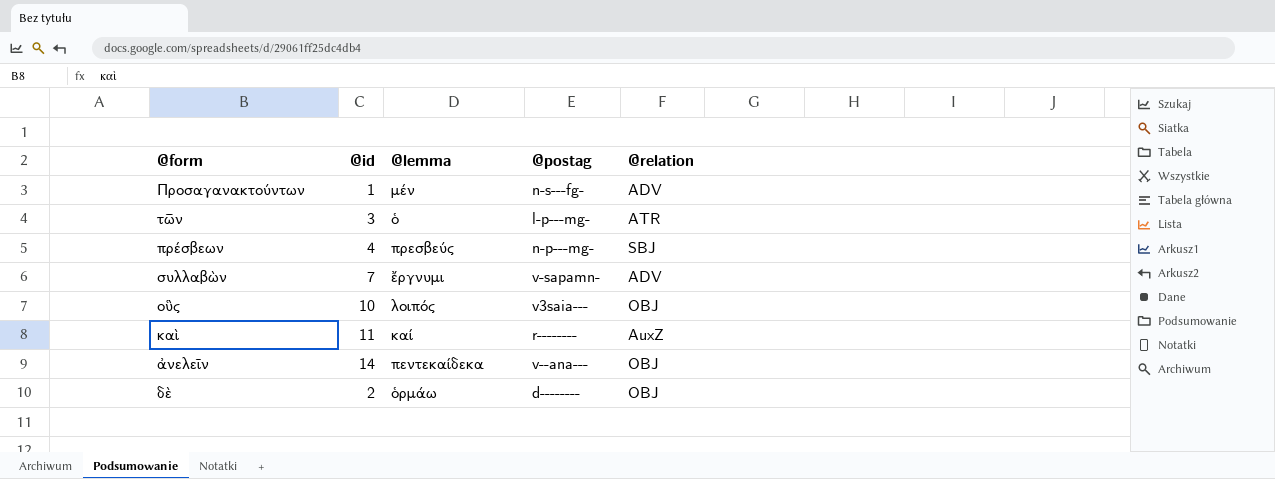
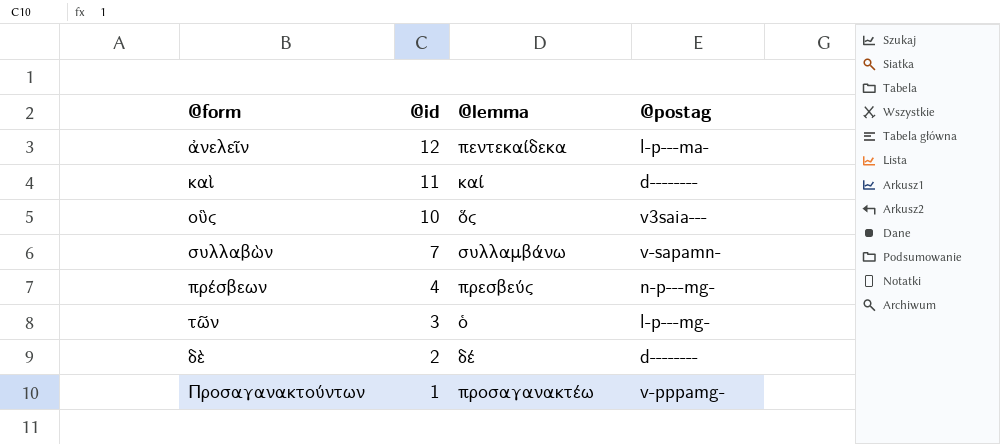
row order: none -> @id descending
column @relation | position: 5 -> none
ἀνελεῖν | @id: 14 -> 12
ἀνελεῖν | @postag: v--ana--- -> l-p---ma-
καὶ | @postag: r-------- -> d--------
οὓς | @lemma: λοιπός -> ὅς
συλλαβὼν | @lemma: ἔργνυμι -> συλλαμβάνω
δὲ | @lemma: ὁρμάω -> δέ
Προσαγανακτούντων | @lemma: μέν -> προσαγανακτέω
Προσαγανακτούντων | @postag: n-s---fg- -> v-pppamg-

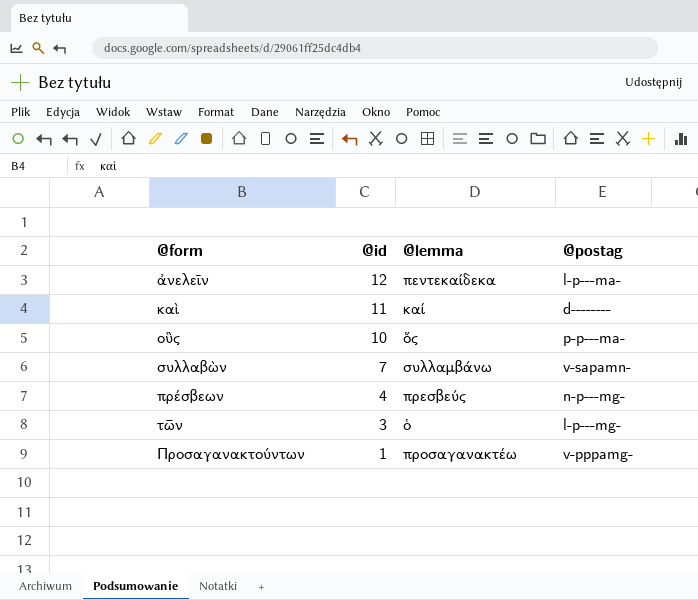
row δὲ: 2 | δέ | d-------- -> none
οὓς | @postag: v3saia--- -> p-p---ma-

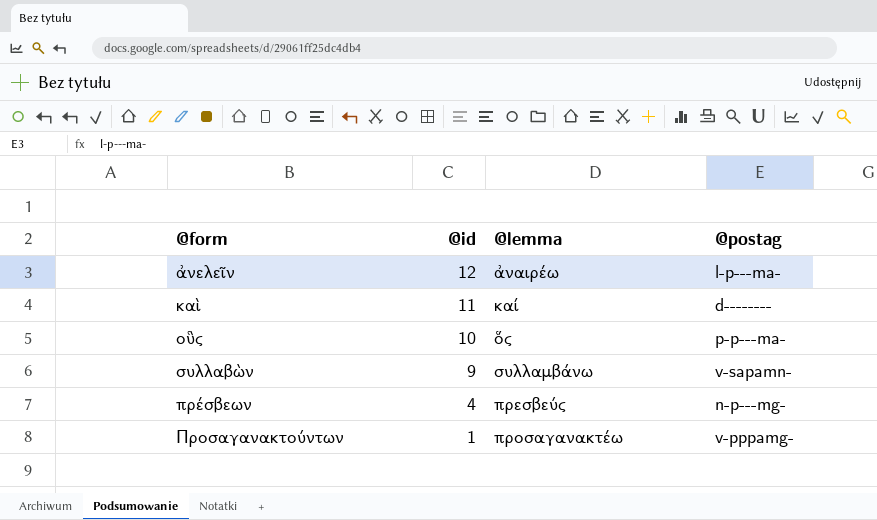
row τῶν: 3 | ὁ | l-p---mg- -> none
ἀνελεῖν | @lemma: πεντεκαίδεκα -> ἀναιρέω
συλλαβὼν | @id: 7 -> 9

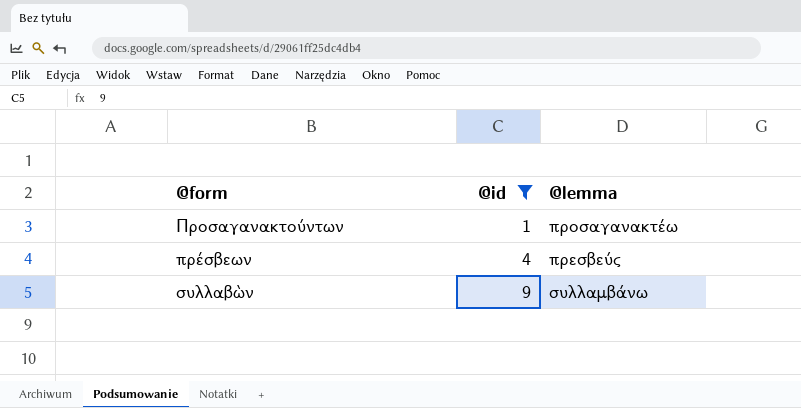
filter: none -> @id <= 9
row order: @id descending -> @id ascending
column @postag | position: 4 -> none

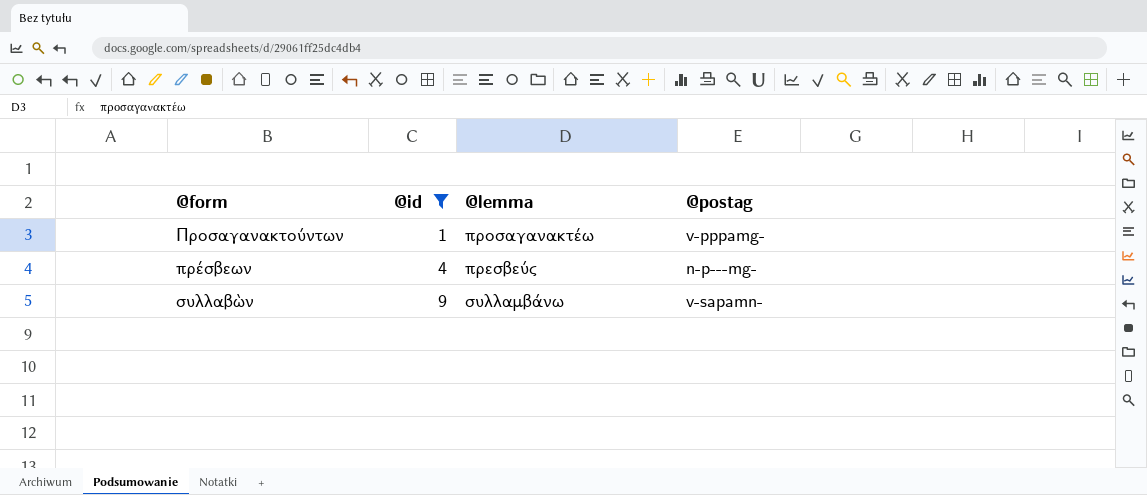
column @postag | position: none -> 4

